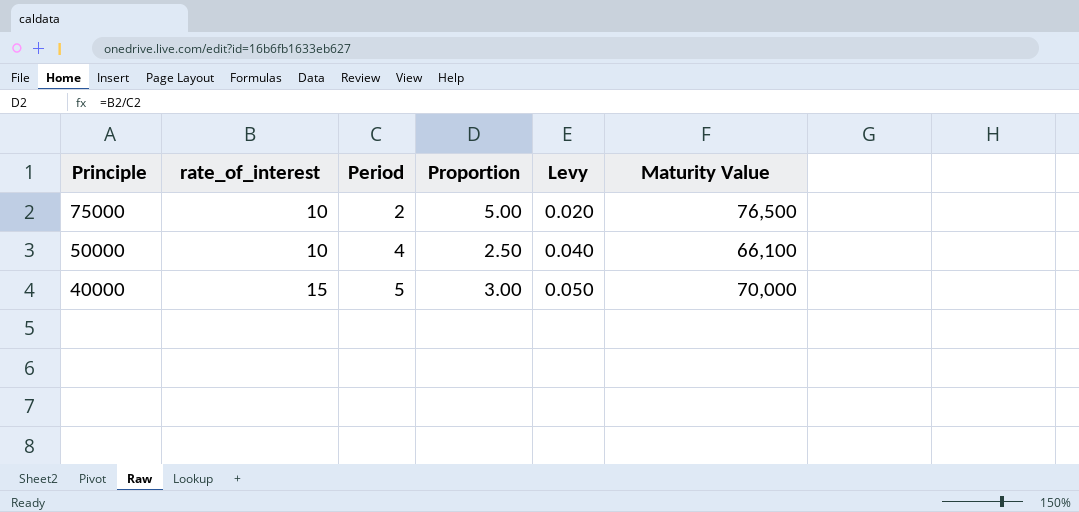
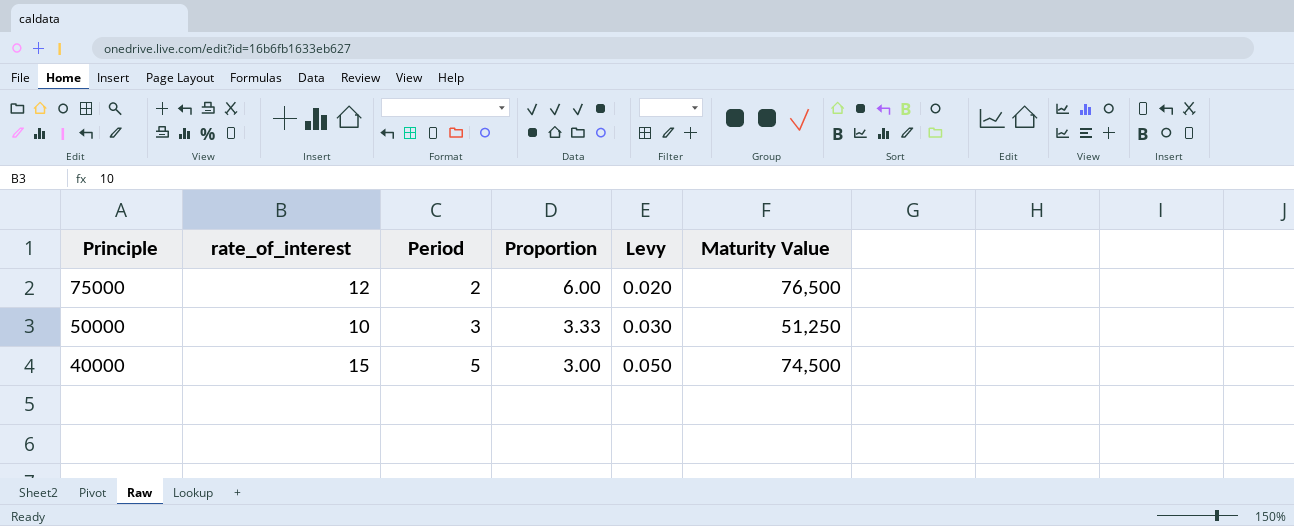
75000 | rate_of_interest: 10 -> 12
75000 | Proportion: 5.00 -> 6.00
50000 | Period: 4 -> 3
50000 | Proportion: 2.50 -> 3.33
50000 | Levy: 0.040 -> 0.030
50000 | Maturity Value: 66,100 -> 51,250
40000 | Maturity Value: 70,000 -> 74,500

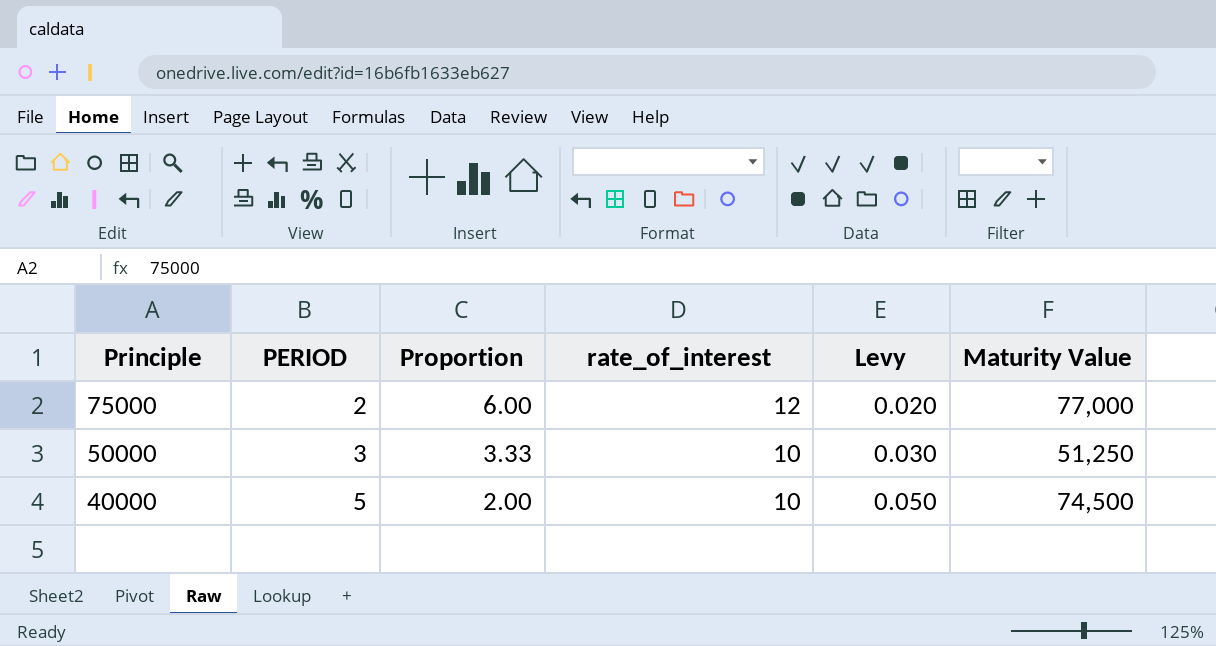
column name: Period -> PERIOD
column rate_of_interest | position: 2 -> 4
75000 | Maturity Value: 76,500 -> 77,000
40000 | Proportion: 3.00 -> 2.00
40000 | rate_of_interest: 15 -> 10

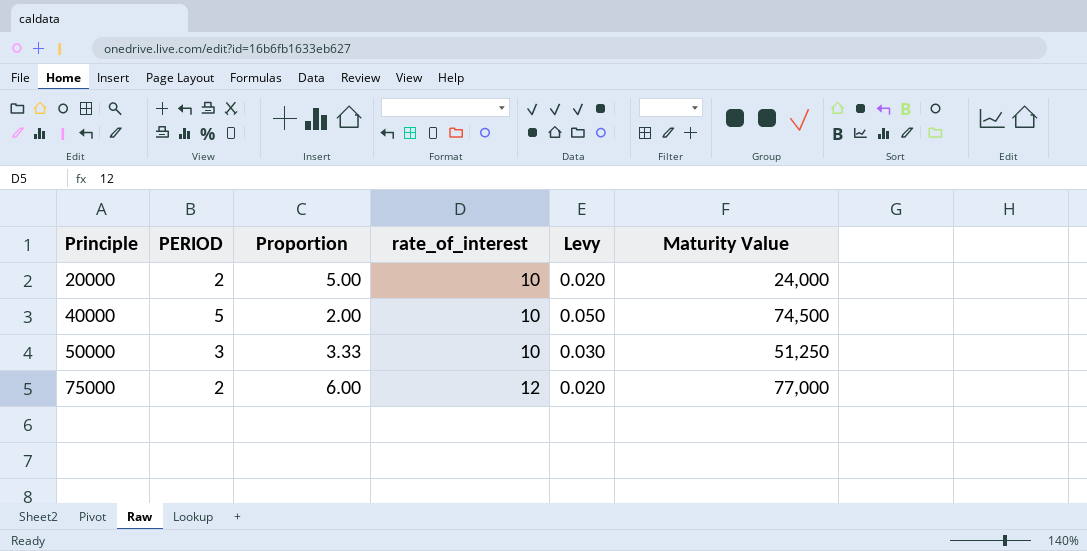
row order: Principle descending -> Principle ascending
row 20000: none -> 2 | 5.00 | 10 | 0.020 | 24,000

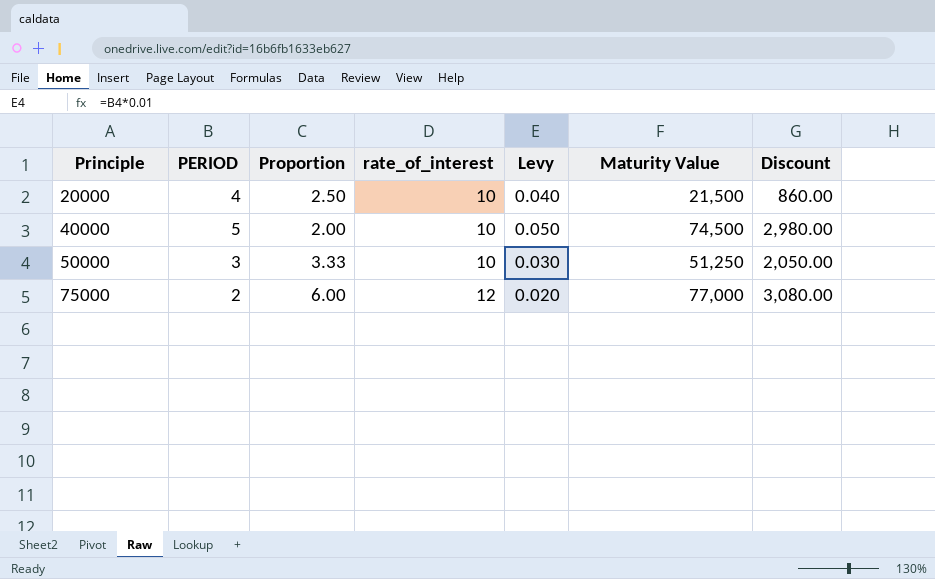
column Discount | formula: none -> [Maturity Value] * 0.04
20000 | PERIOD: 2 -> 4
20000 | Proportion: 5.00 -> 2.50
20000 | Levy: 0.020 -> 0.040
20000 | Maturity Value: 24,000 -> 21,500

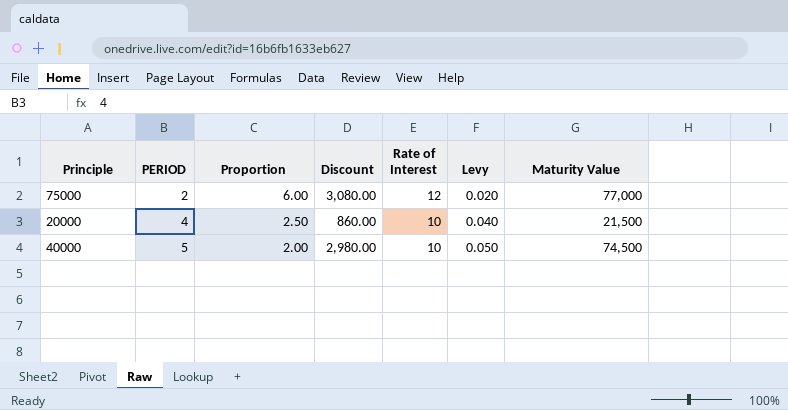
row order: Principle ascending -> PERIOD ascending
column Discount | position: 7 -> 4
column name: rate_of_interest -> Rate of Interest
row 50000: 3 | 3.33 | 10 | 0.030 | 51,250 | 2,050.00 -> none

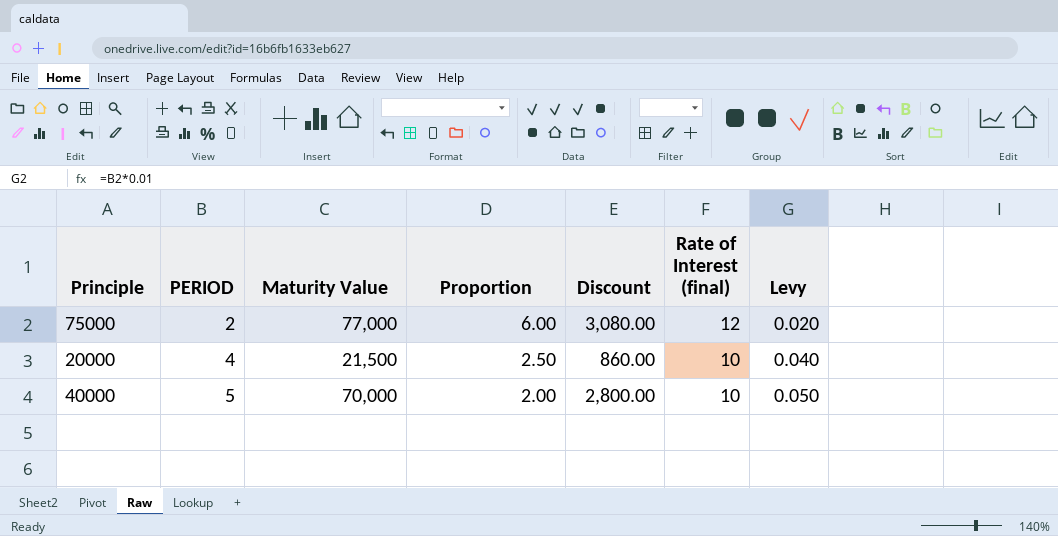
column Maturity Value | position: 7 -> 3
column name: Rate of Interest -> Rate of Interest (final)
40000 | Maturity Value: 74,500 -> 70,000
40000 | Discount: 2,980.00 -> 2,800.00

